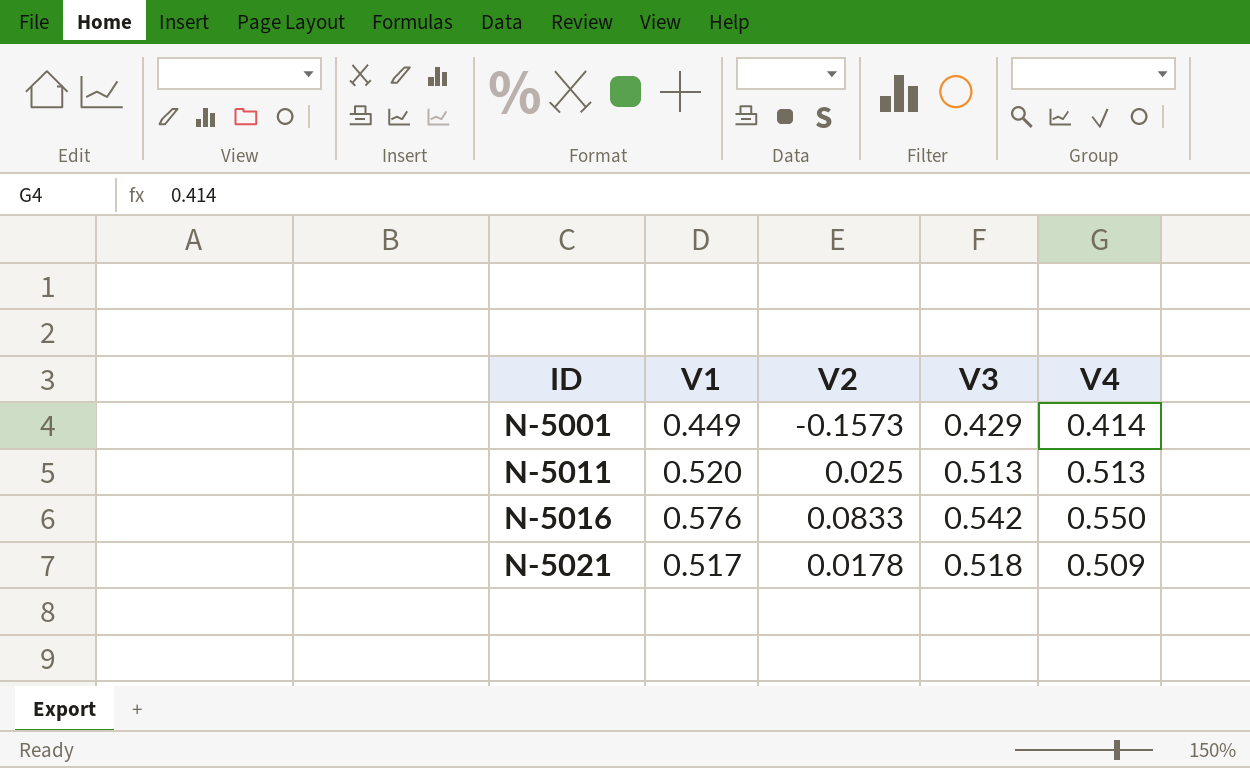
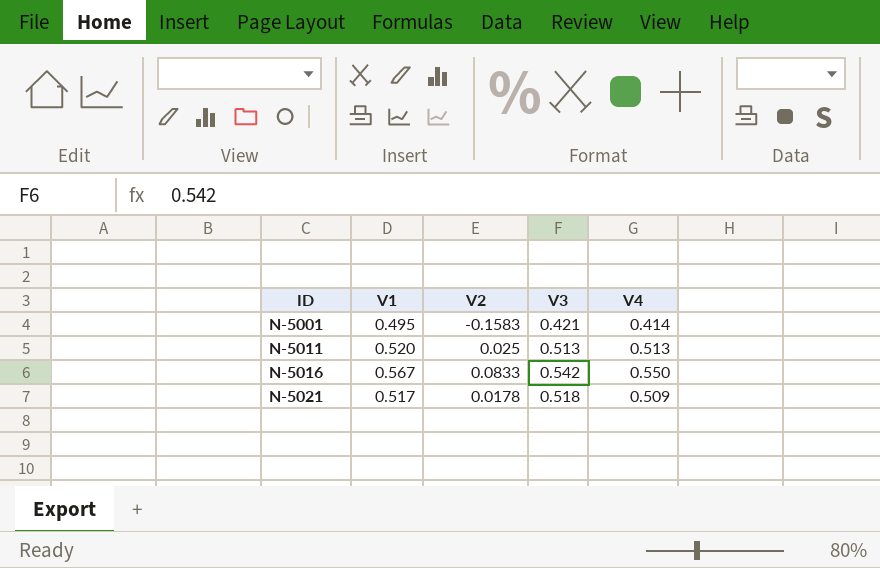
N-5001 | V1: 0.449 -> 0.495
N-5001 | V2: -0.1573 -> -0.1583
N-5001 | V3: 0.429 -> 0.421
N-5016 | V1: 0.576 -> 0.567

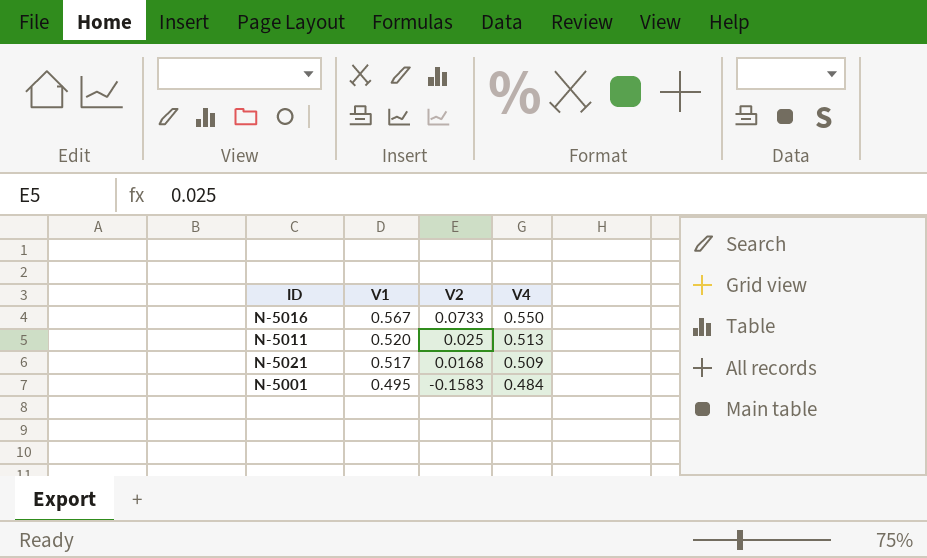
row order: ID ascending -> V1 descending
column V3 | position: 4 -> none
N-5016 | V2: 0.0833 -> 0.0733
N-5021 | V2: 0.0178 -> 0.0168
N-5001 | V4: 0.414 -> 0.484

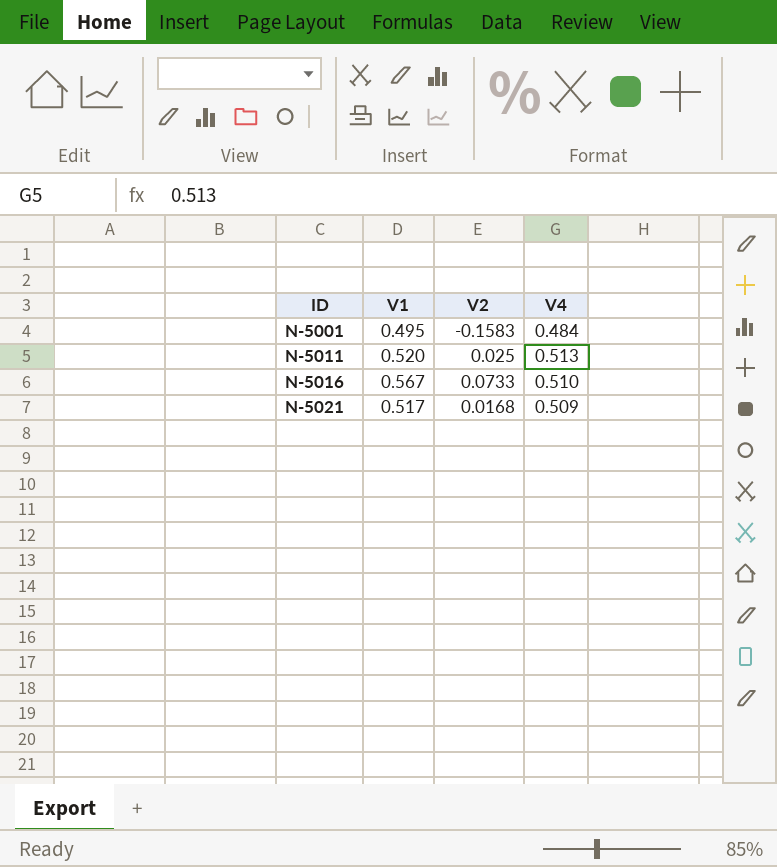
row order: V1 descending -> ID ascending
N-5016 | V4: 0.550 -> 0.510

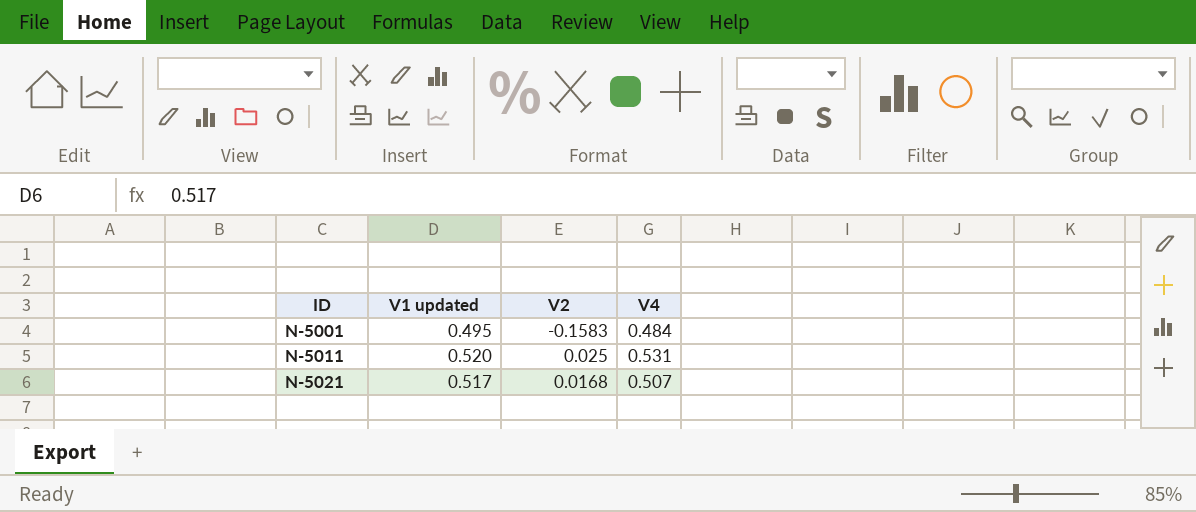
column name: V1 -> V1 updated
row N-5016: 0.567 | 0.0733 | 0.510 -> none
N-5011 | V4: 0.513 -> 0.531
N-5021 | V4: 0.509 -> 0.507

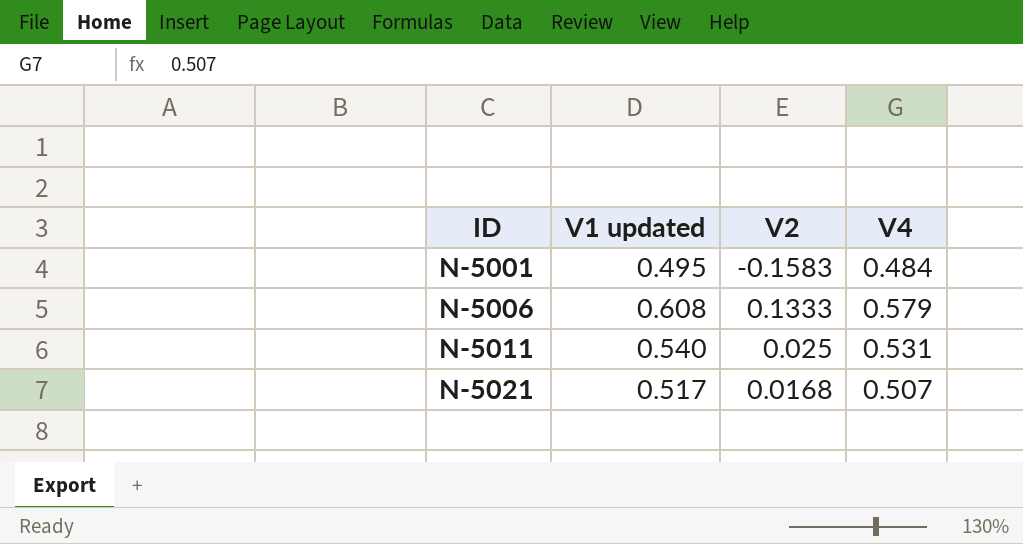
row N-5006: none -> 0.608 | 0.1333 | 0.579
N-5011 | V1 updated: 0.520 -> 0.540

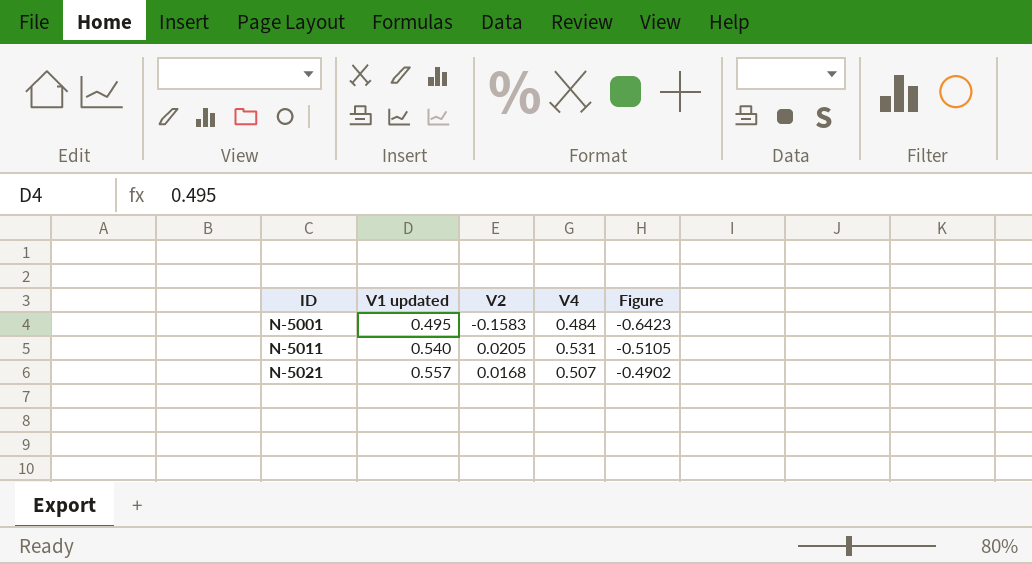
column Figure | formula: none -> [V2] - [V4]
row N-5006: 0.608 | 0.1333 | 0.579 -> none
N-5011 | V2: 0.025 -> 0.0205
N-5021 | V1 updated: 0.517 -> 0.557

